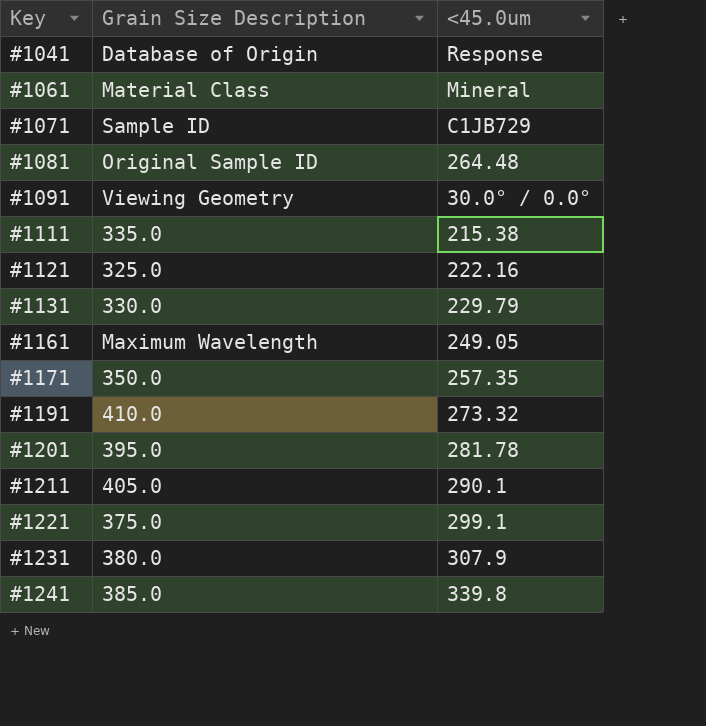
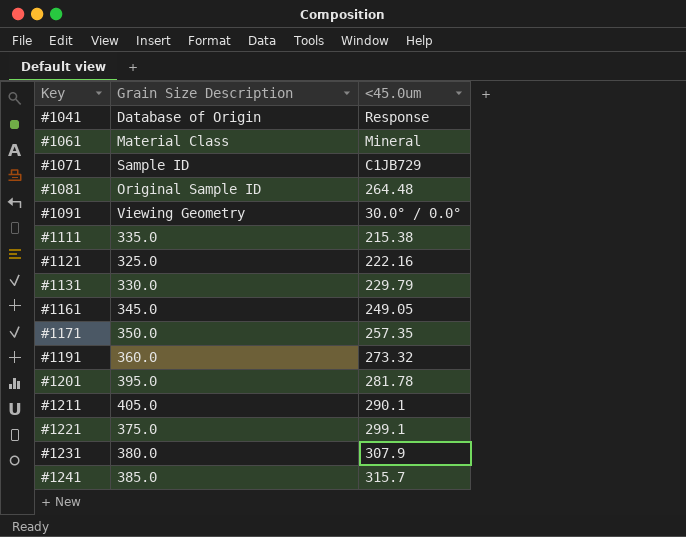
#1161 | Grain Size Description: Maximum Wavelength -> 345.0
#1191 | Grain Size Description: 410.0 -> 360.0
#1241 | <45.0um: 339.8 -> 315.7

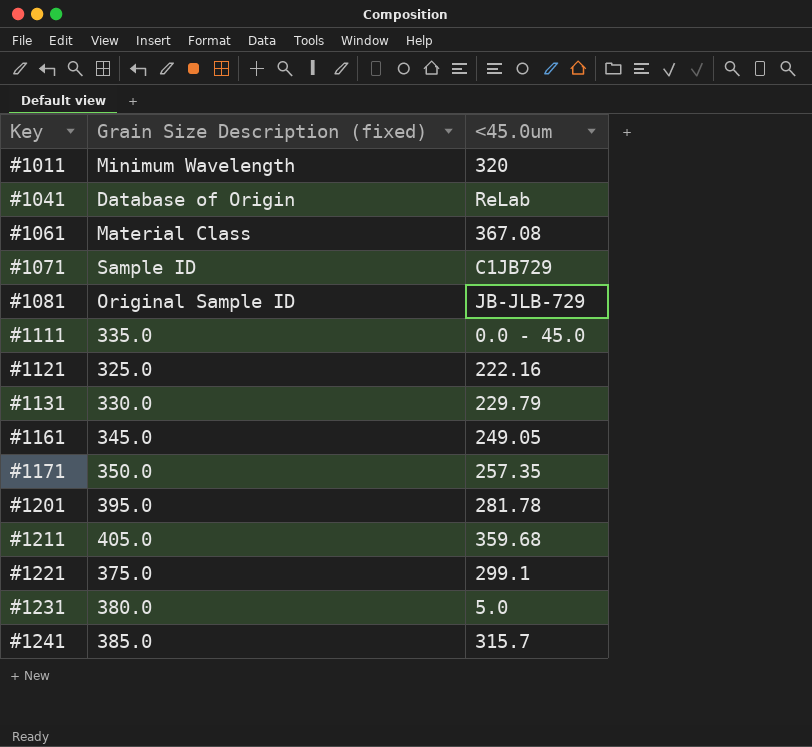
column name: Grain Size Description -> Grain Size Description (fixed)
row #1091: Viewing Geometry | 30.0° / 0.0° -> none
row #1191: 360.0 | 273.32 -> none
row #1011: none -> Minimum Wavelength | 320
#1041 | <45.0um: Response -> ReLab
#1061 | <45.0um: Mineral -> 367.08
#1081 | <45.0um: 264.48 -> JB-JLB-729
#1111 | <45.0um: 215.38 -> 0.0 - 45.0
#1211 | <45.0um: 290.1 -> 359.68
#1231 | <45.0um: 307.9 -> 5.0

